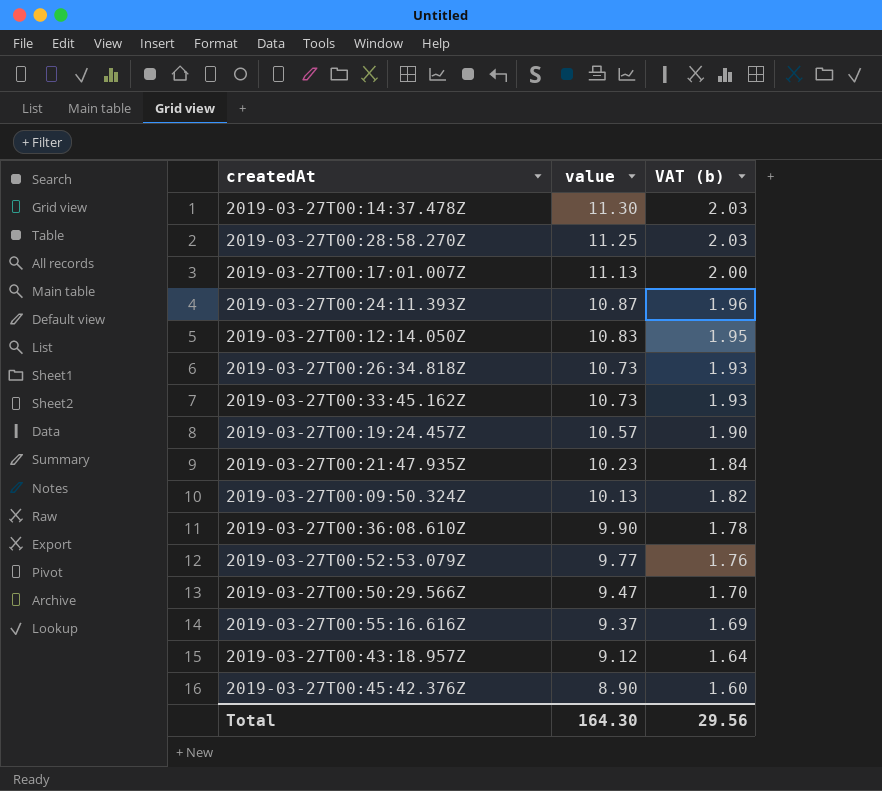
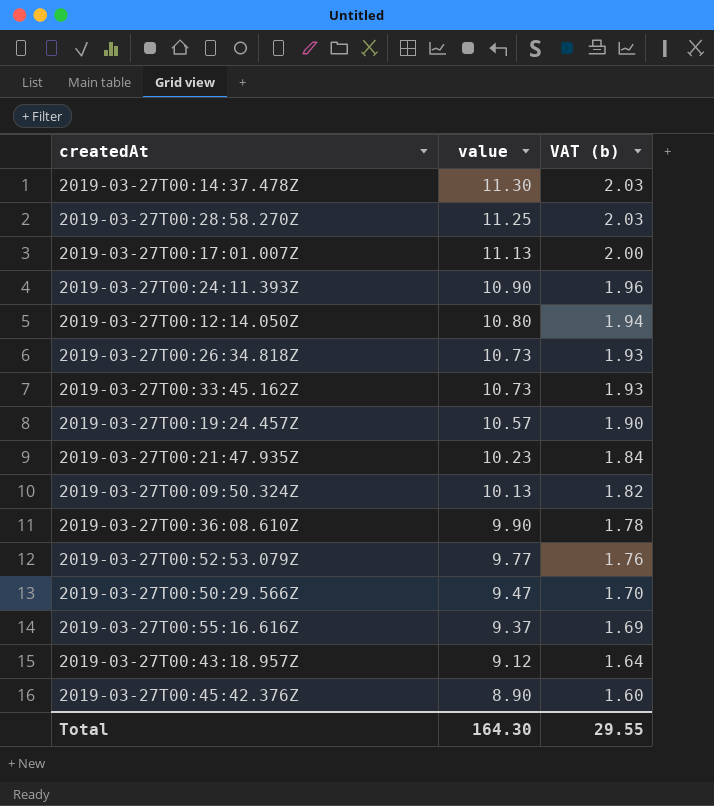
2019-03-27T00:24:11.393Z | value: 10.87 -> 10.90
2019-03-27T00:12:14.050Z | value: 10.83 -> 10.80
2019-03-27T00:12:14.050Z | VAT (b): 1.95 -> 1.94
Total | VAT (b): 29.56 -> 29.55

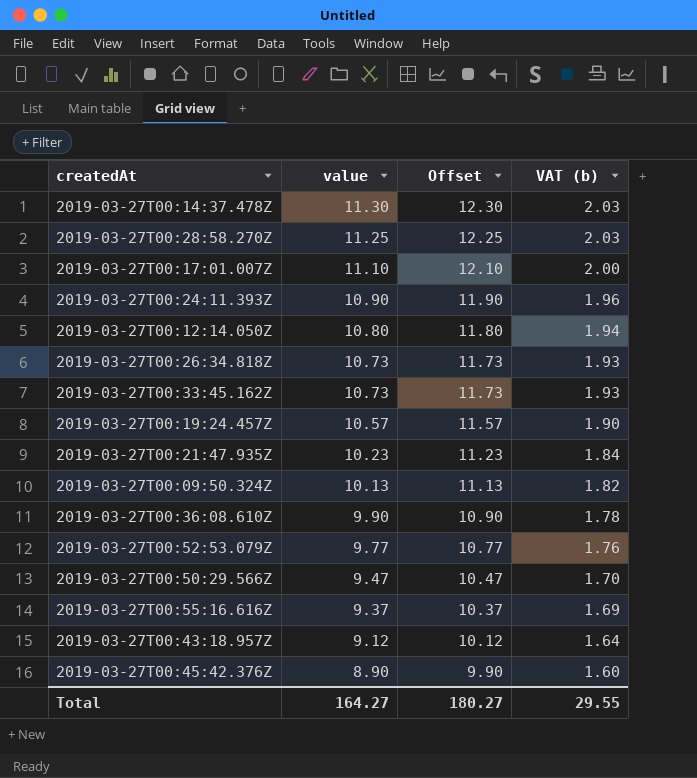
column Offset | formula: none -> [value] + 1
2019-03-27T00:17:01.007Z | value: 11.13 -> 11.10
Total | value: 164.30 -> 164.27

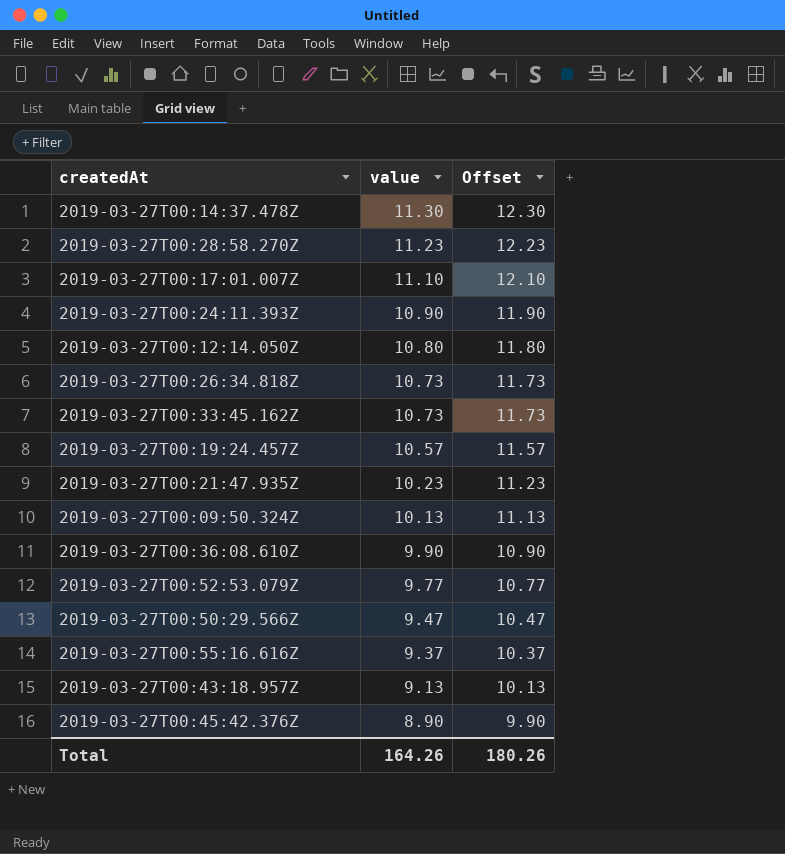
column VAT (b) | formula: [value] * 0.18 -> none
2019-03-27T00:28:58.270Z | value: 11.25 -> 11.23
2019-03-27T00:28:58.270Z | Offset: 12.25 -> 12.23
2019-03-27T00:43:18.957Z | value: 9.12 -> 9.13
2019-03-27T00:43:18.957Z | Offset: 10.12 -> 10.13
Total | value: 164.27 -> 164.26
Total | Offset: 180.27 -> 180.26

